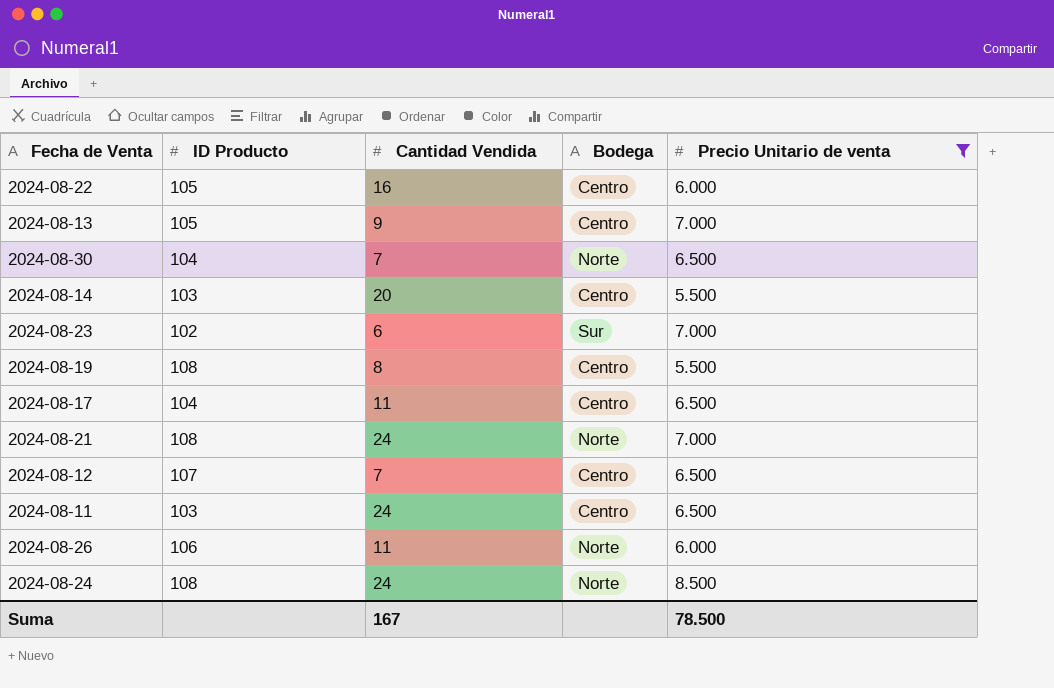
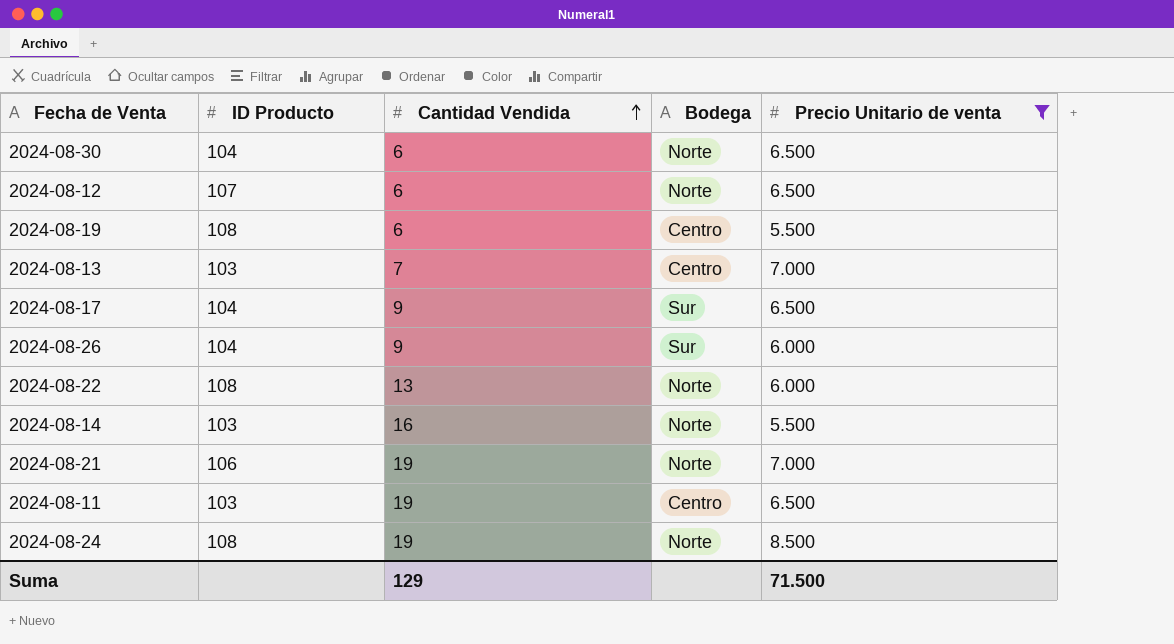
row order: none -> Cantidad Vendida ascending
row 2024-08-23: 102 | 6 | Sur | 7.000 -> none
2024-08-30 | Cantidad Vendida: 7 -> 6
2024-08-12 | Cantidad Vendida: 7 -> 6
2024-08-12 | Bodega: Centro -> Norte
2024-08-19 | Cantidad Vendida: 8 -> 6
2024-08-13 | ID Producto: 105 -> 103
2024-08-13 | Cantidad Vendida: 9 -> 7
2024-08-17 | Cantidad Vendida: 11 -> 9
2024-08-17 | Bodega: Centro -> Sur
2024-08-26 | ID Producto: 106 -> 104
2024-08-26 | Cantidad Vendida: 11 -> 9
2024-08-26 | Bodega: Norte -> Sur
2024-08-22 | ID Producto: 105 -> 108
2024-08-22 | Cantidad Vendida: 16 -> 13
2024-08-22 | Bodega: Centro -> Norte
2024-08-14 | Cantidad Vendida: 20 -> 16
2024-08-14 | Bodega: Centro -> Norte
2024-08-21 | ID Producto: 108 -> 106
2024-08-21 | Cantidad Vendida: 24 -> 19
2024-08-11 | Cantidad Vendida: 24 -> 19
2024-08-24 | Cantidad Vendida: 24 -> 19
Suma | Cantidad Vendida: 167 -> 129
Suma | Precio Unitario de venta: 78.500 -> 71.500

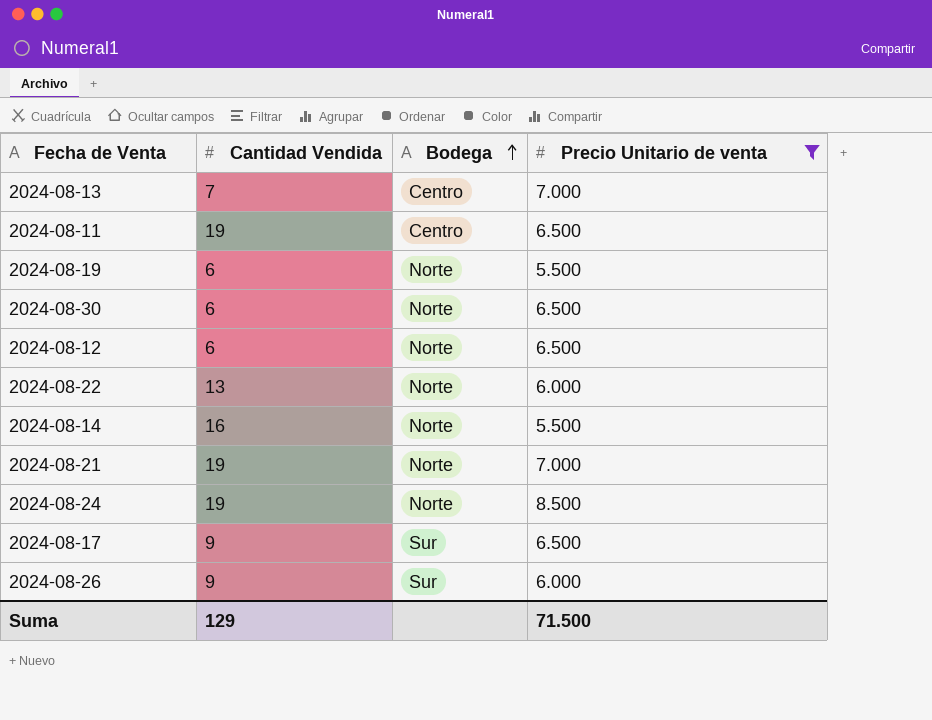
row order: Cantidad Vendida ascending -> Bodega ascending
column ID Producto | position: 2 -> none
2024-08-19 | Bodega: Centro -> Norte

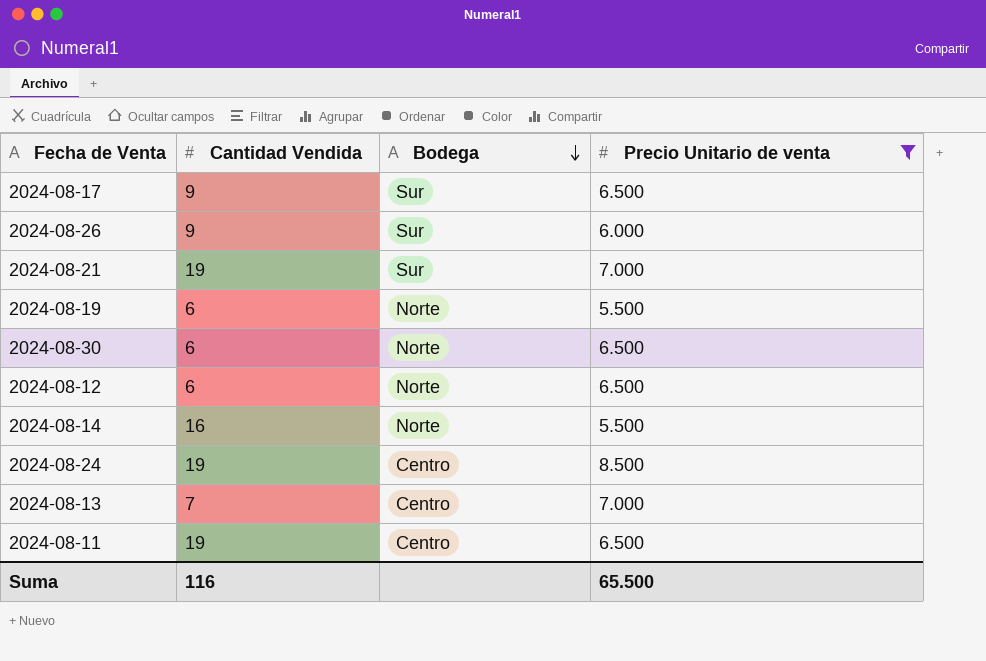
row order: Bodega ascending -> Bodega descending
row 2024-08-22: 13 | Norte | 6.000 -> none
2024-08-21 | Bodega: Norte -> Sur
2024-08-24 | Bodega: Norte -> Centro
Suma | Cantidad Vendida: 129 -> 116
Suma | Precio Unitario de venta: 71.500 -> 65.500

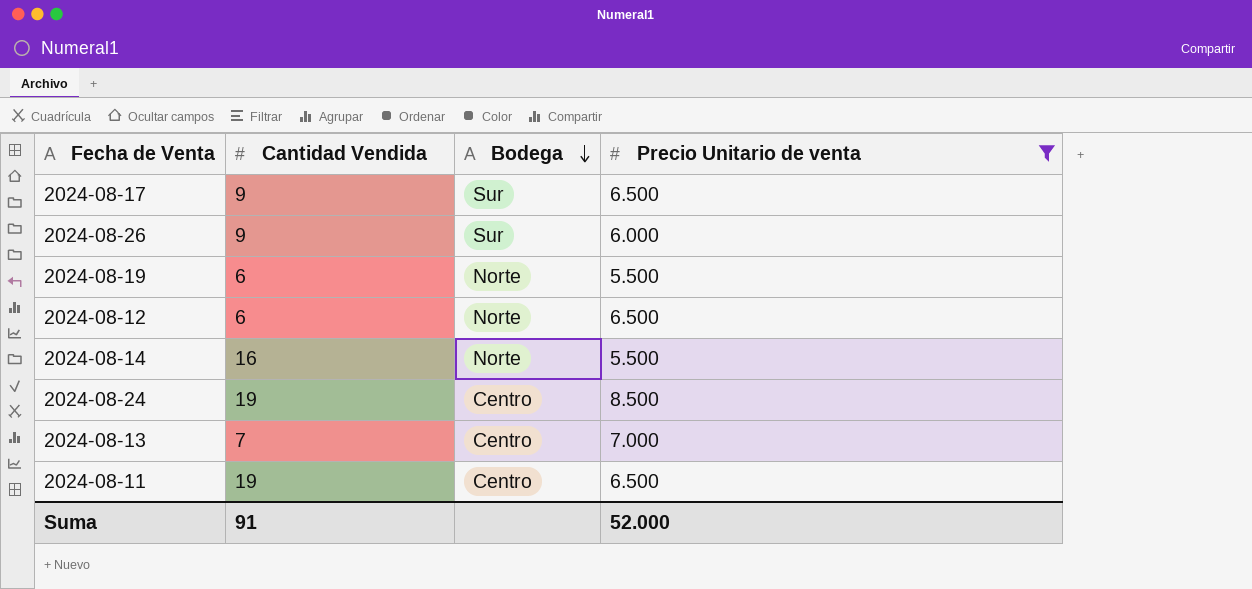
row 2024-08-21: 19 | Sur | 7.000 -> none
row 2024-08-30: 6 | Norte | 6.500 -> none
Suma | Cantidad Vendida: 116 -> 91
Suma | Precio Unitario de venta: 65.500 -> 52.000

